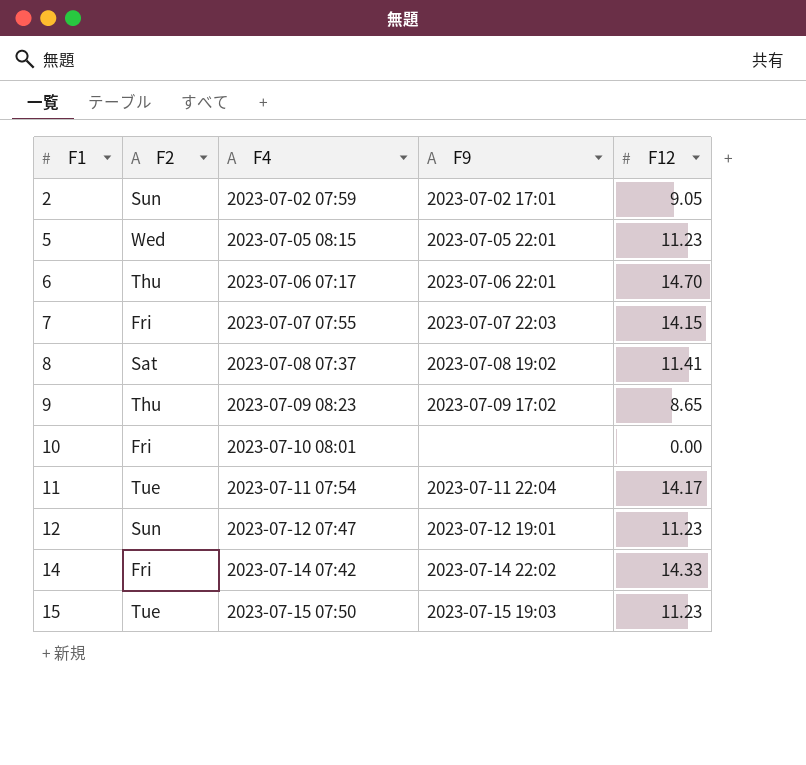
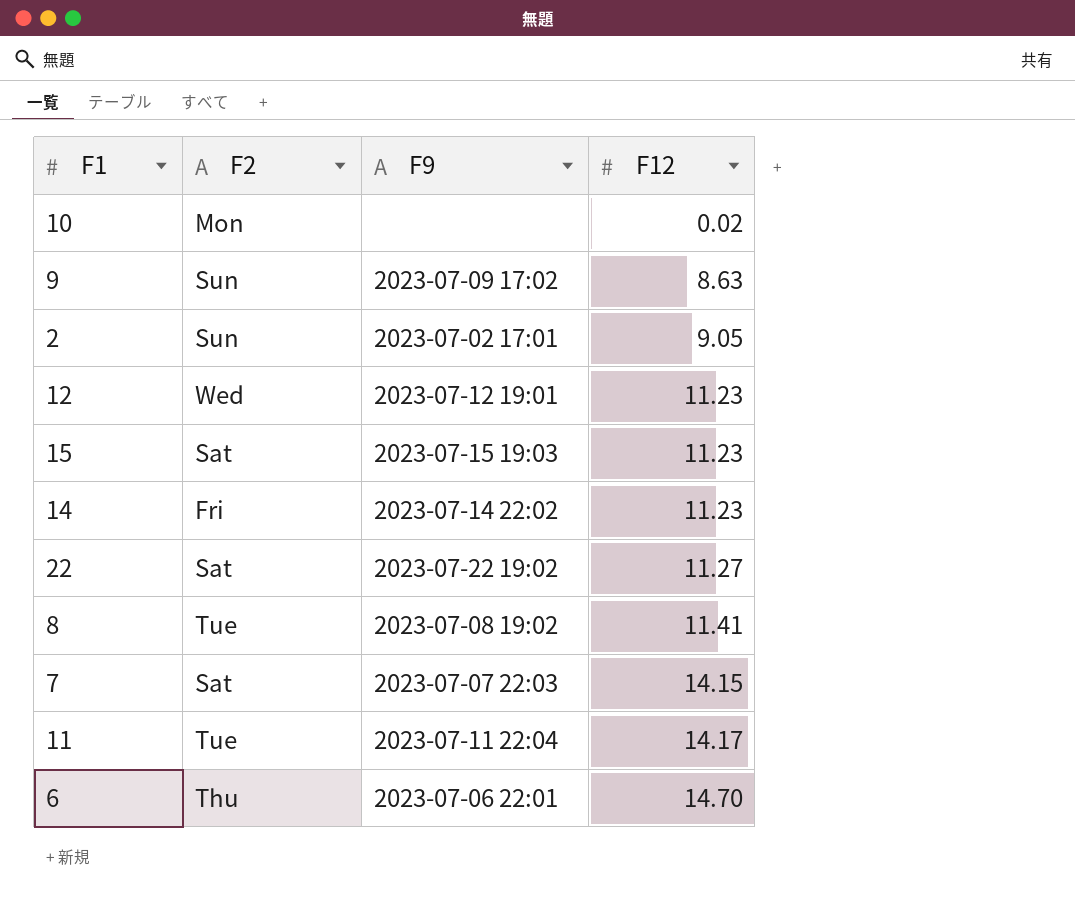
row order: F1 ascending -> F12 ascending
column F4 | position: 3 -> none
row 5: Wed | 2023-07-05 08:15 | 2023-07-05 22:01 | 11.23 -> none
10 | F2: Fri -> Mon
10 | F12: 0.00 -> 0.02
9 | F2: Thu -> Sun
9 | F12: 8.65 -> 8.63
12 | F2: Sun -> Wed
15 | F2: Tue -> Sat
14 | F12: 14.33 -> 11.23
row 22: none -> Sat | 2023-07-22 19:02 | 11.27
8 | F2: Sat -> Tue
7 | F2: Fri -> Sat

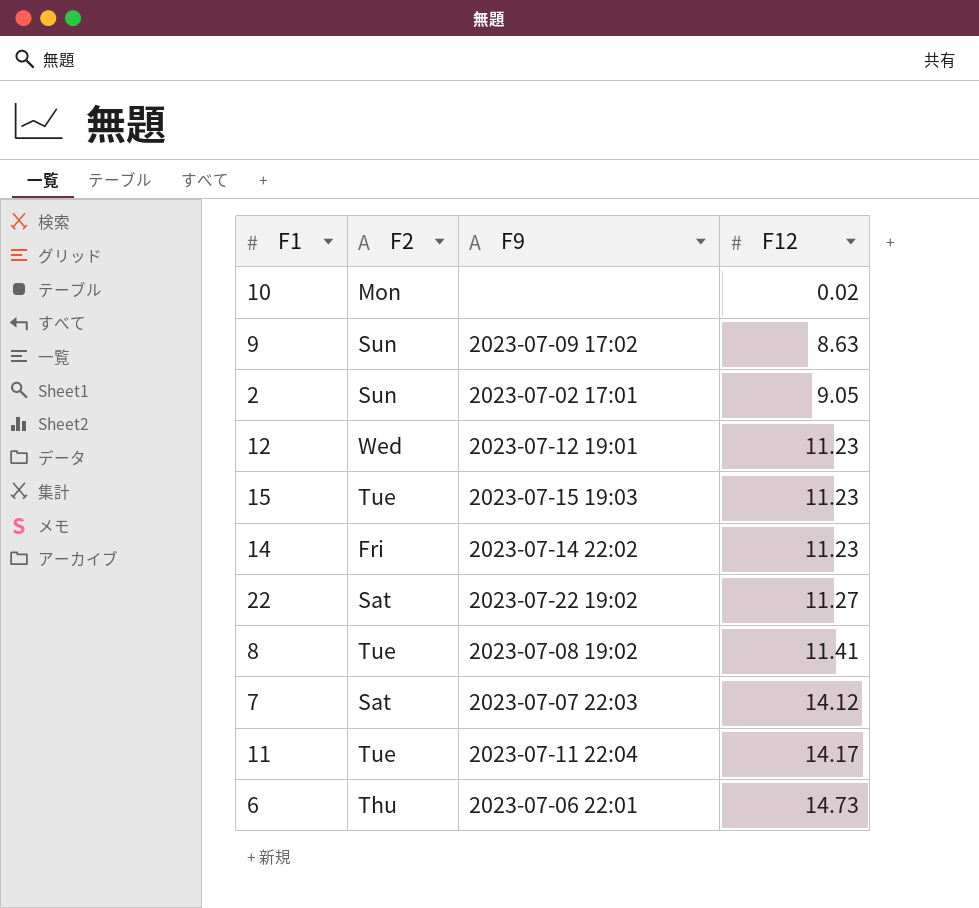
15 | F2: Sat -> Tue
7 | F12: 14.15 -> 14.12
6 | F12: 14.70 -> 14.73

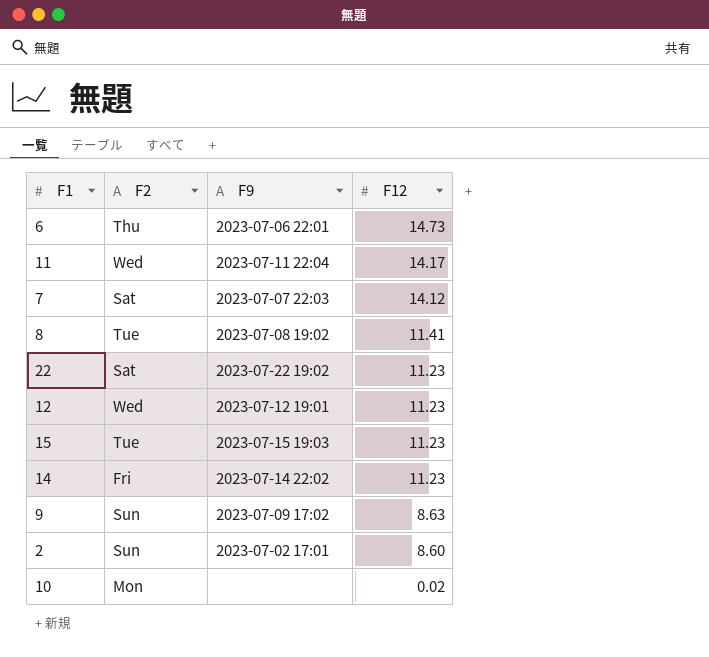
row order: F12 ascending -> F12 descending
11 | F2: Tue -> Wed
22 | F12: 11.27 -> 11.23
2 | F12: 9.05 -> 8.60

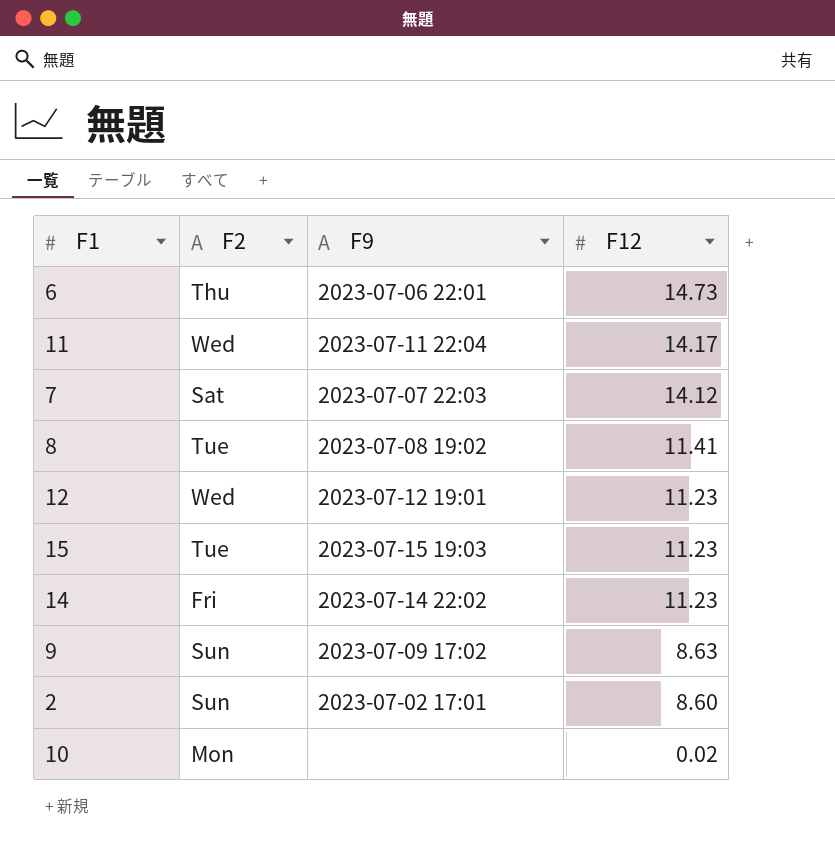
row 22: Sat | 2023-07-22 19:02 | 11.23 -> none

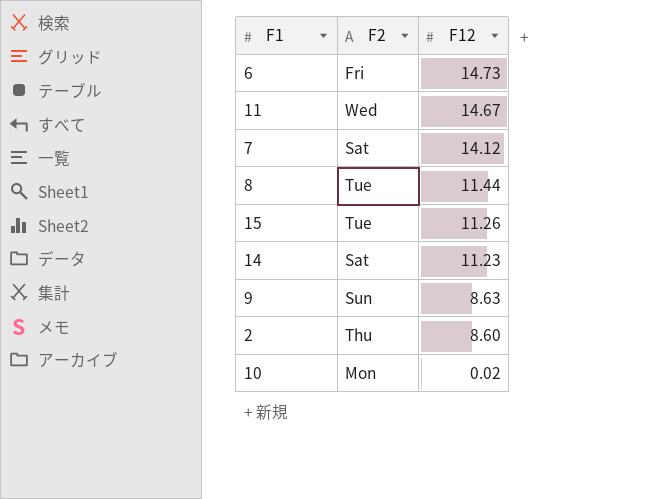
column F9 | position: 3 -> none
row 12: Wed | 2023-07-12 19:01 | 11.23 -> none
6 | F2: Thu -> Fri
11 | F12: 14.17 -> 14.67
8 | F12: 11.41 -> 11.44
15 | F12: 11.23 -> 11.26
14 | F2: Fri -> Sat
2 | F2: Sun -> Thu

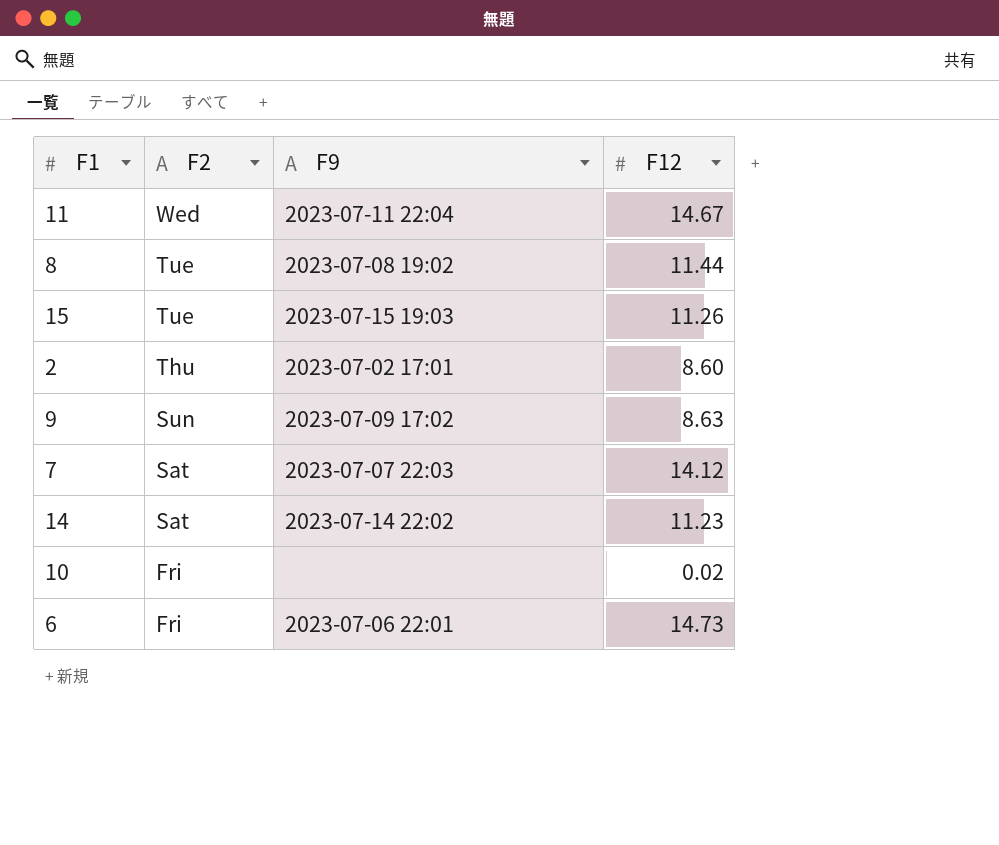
row order: F12 descending -> F2 descending
column F9 | position: none -> 3
10 | F2: Mon -> Fri

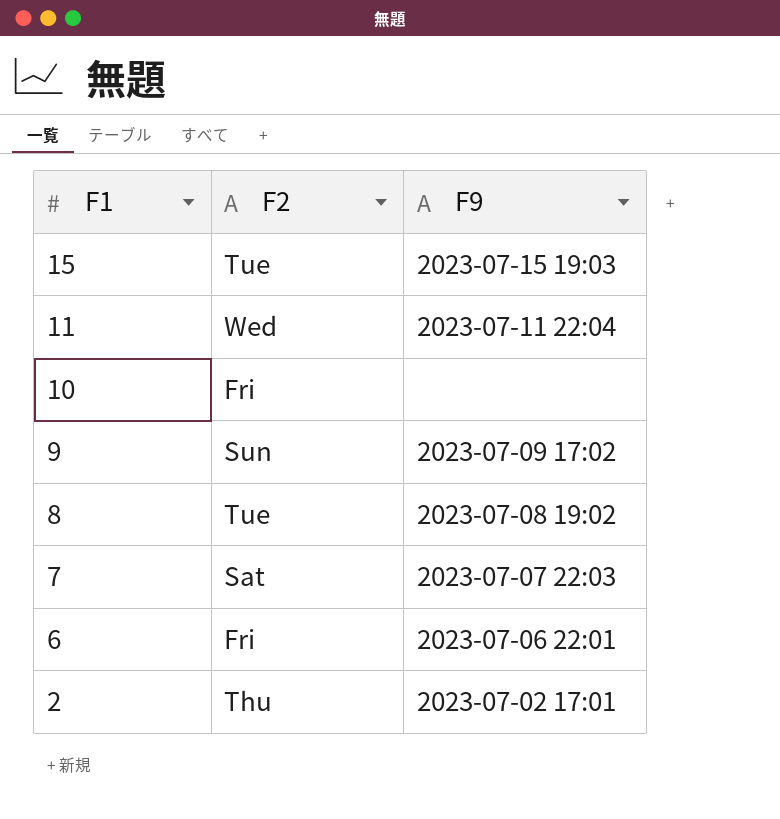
row order: F2 descending -> F1 descending
column F12 | position: 4 -> none
row 14: Sat | 2023-07-14 22:02 | 11.23 -> none

